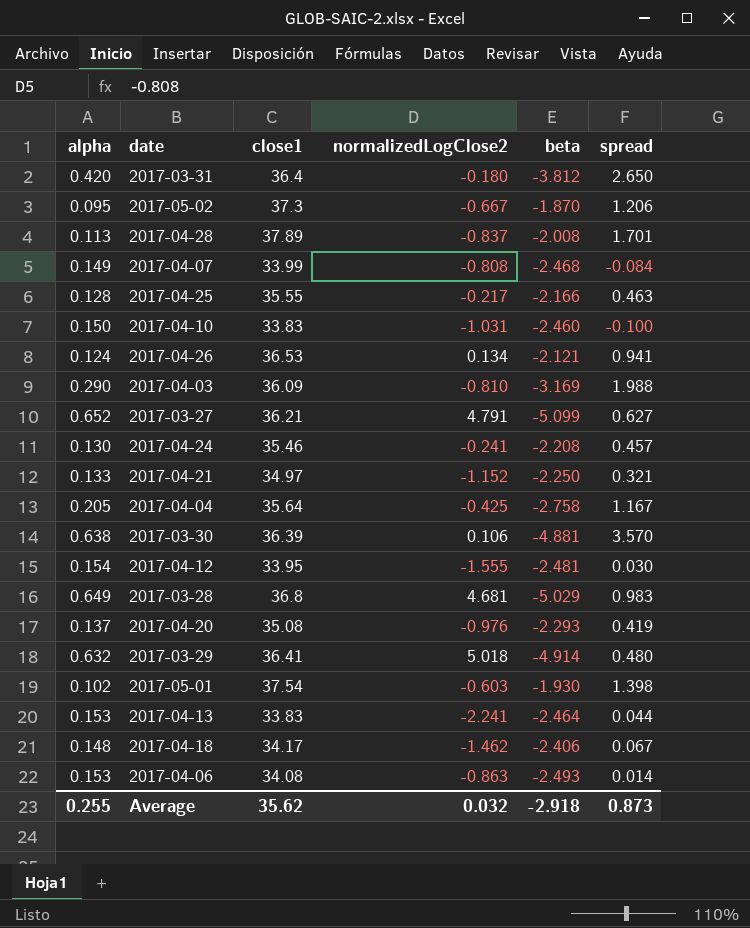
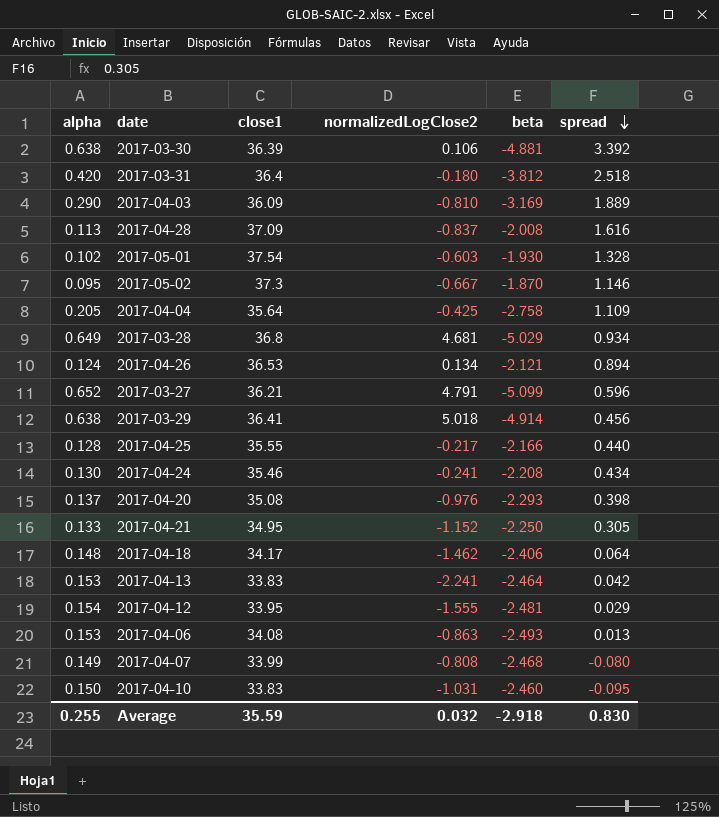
row order: none -> spread descending
2017-03-30 | spread: 3.570 -> 3.392
2017-03-31 | spread: 2.650 -> 2.518
2017-04-03 | spread: 1.988 -> 1.889
2017-04-28 | close1: 37.89 -> 37.09
2017-04-28 | spread: 1.701 -> 1.616
2017-05-01 | spread: 1.398 -> 1.328
2017-05-02 | spread: 1.206 -> 1.146
2017-04-04 | spread: 1.167 -> 1.109
2017-03-28 | spread: 0.983 -> 0.934
2017-04-26 | spread: 0.941 -> 0.894
2017-03-27 | spread: 0.627 -> 0.596
2017-03-29 | alpha: 0.632 -> 0.638
2017-03-29 | spread: 0.480 -> 0.456
2017-04-25 | spread: 0.463 -> 0.440
2017-04-24 | spread: 0.457 -> 0.434
2017-04-20 | spread: 0.419 -> 0.398
2017-04-21 | close1: 34.97 -> 34.95
2017-04-21 | spread: 0.321 -> 0.305
2017-04-18 | spread: 0.067 -> 0.064
2017-04-13 | spread: 0.044 -> 0.042
2017-04-12 | spread: 0.030 -> 0.029
2017-04-06 | spread: 0.014 -> 0.013
2017-04-07 | spread: -0.084 -> -0.080
2017-04-10 | spread: -0.100 -> -0.095
Average | close1: 35.62 -> 35.59
Average | spread: 0.873 -> 0.830

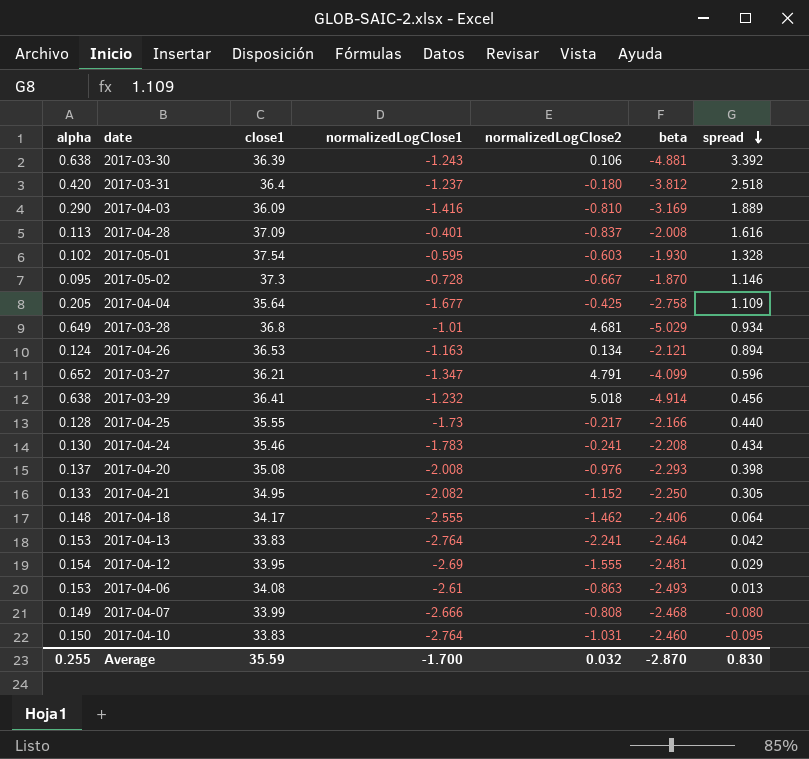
column normalizedLogClose1 | position: none -> 4
2017-03-27 | beta: -5.099 -> -4.099
Average | beta: -2.918 -> -2.870

